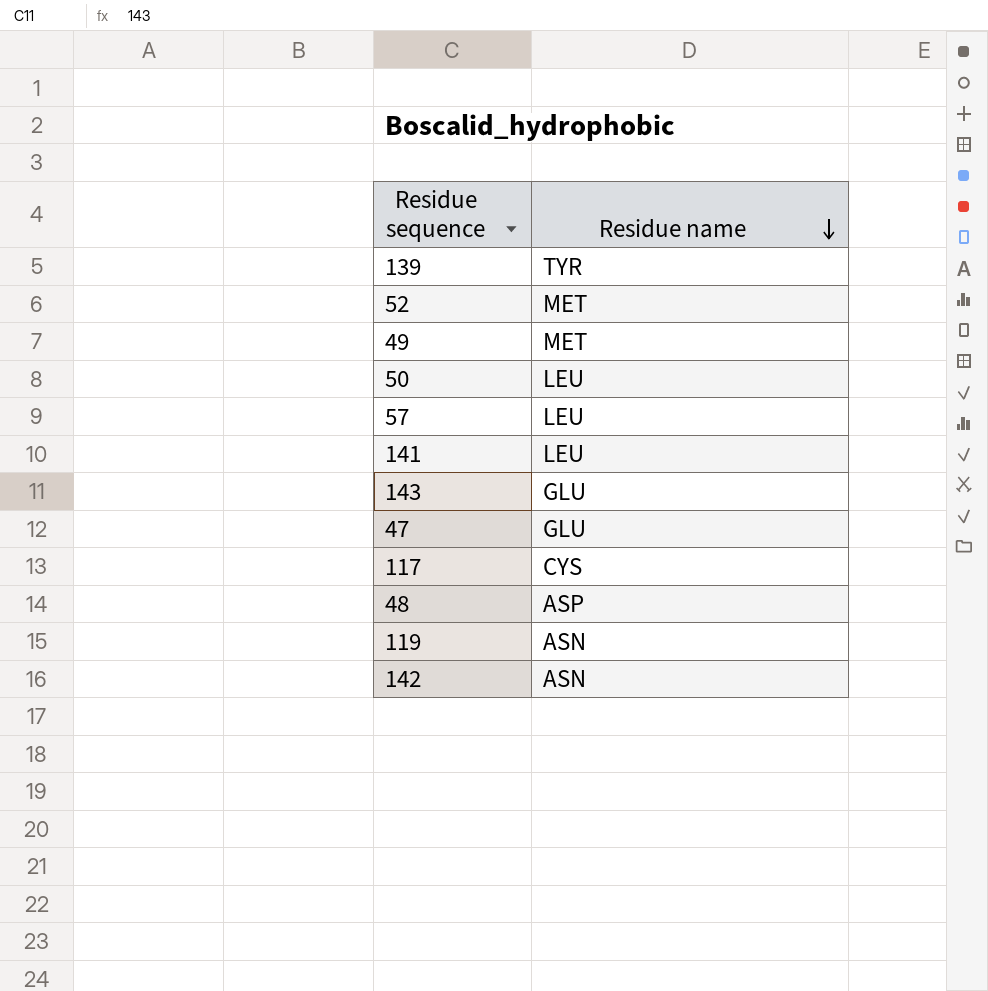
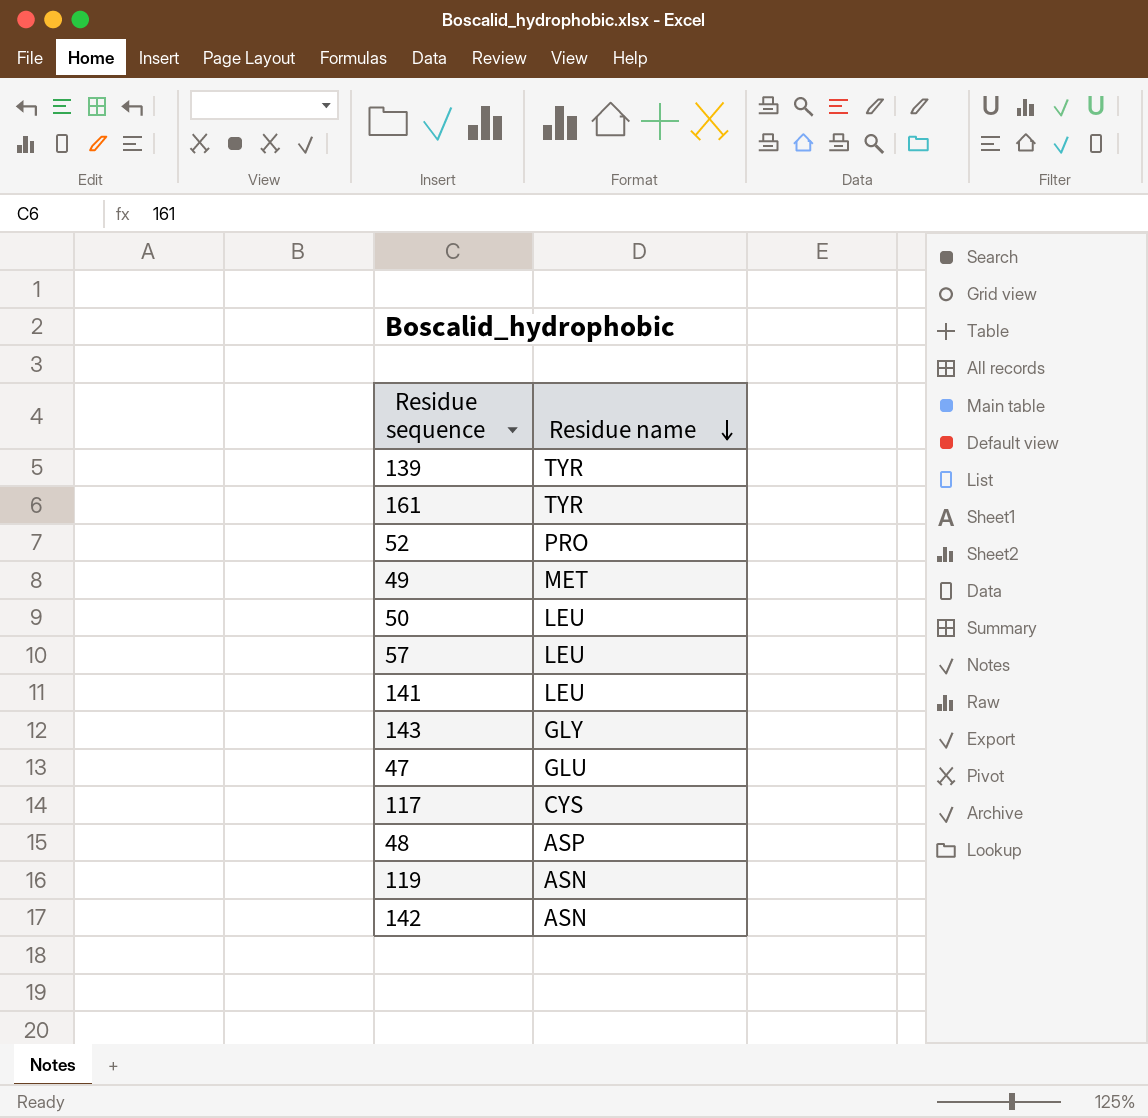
row 161: none -> TYR
52 | Residue name: MET -> PRO
143 | Residue name: GLU -> GLY

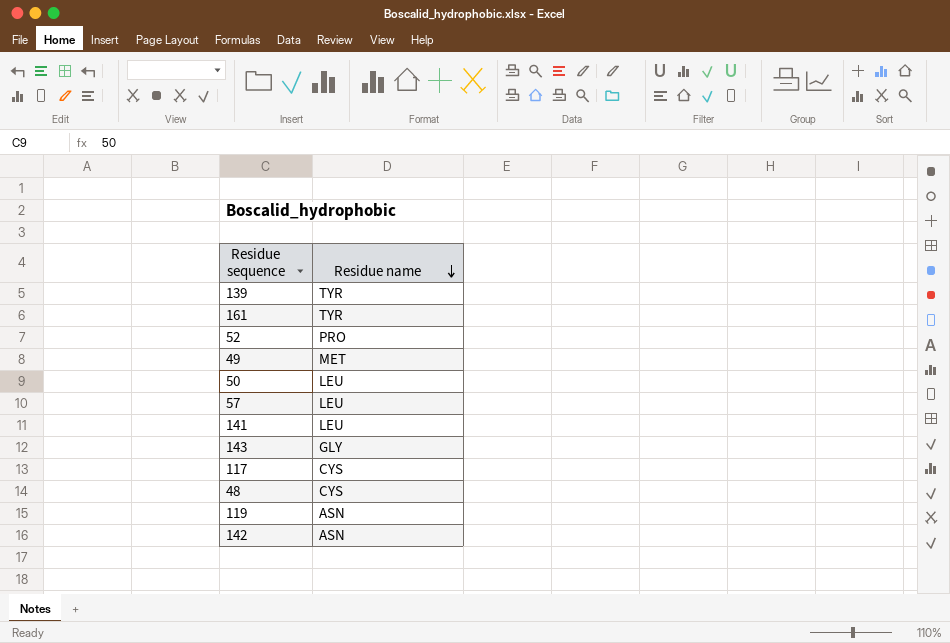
row 47: GLU -> none
48 | Residue name: ASP -> CYS

